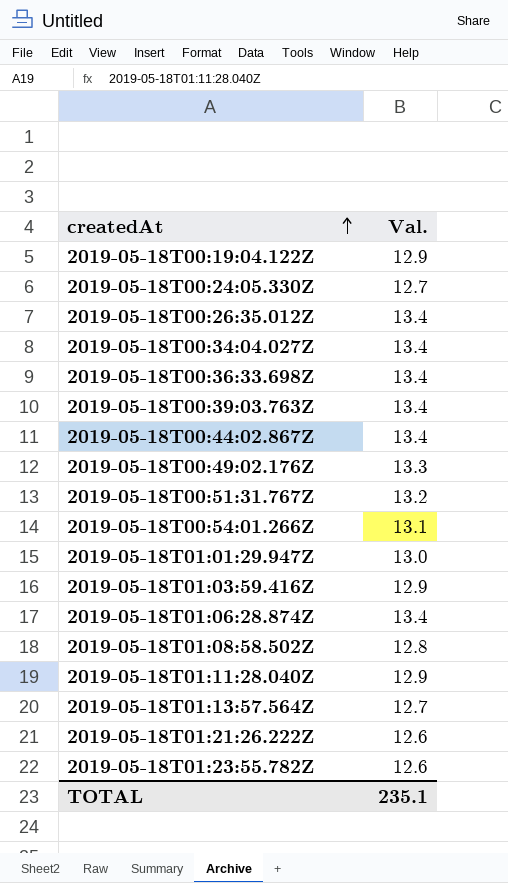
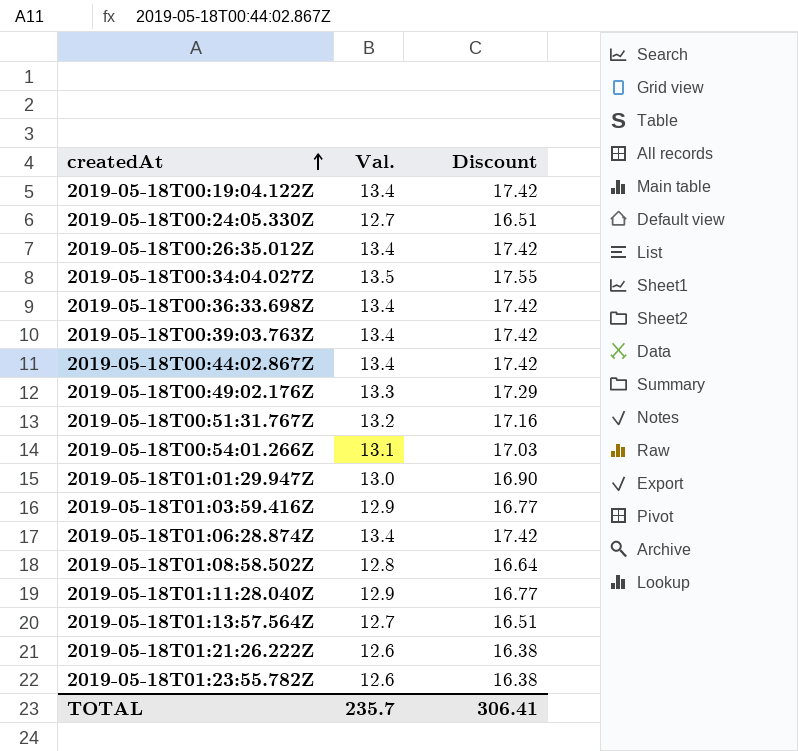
column Discount | formula: none -> [Val.] * 1.3
2019-05-18T00:19:04.122Z | Val.: 12.9 -> 13.4
2019-05-18T00:34:04.027Z | Val.: 13.4 -> 13.5
TOTAL | Val.: 235.1 -> 235.7

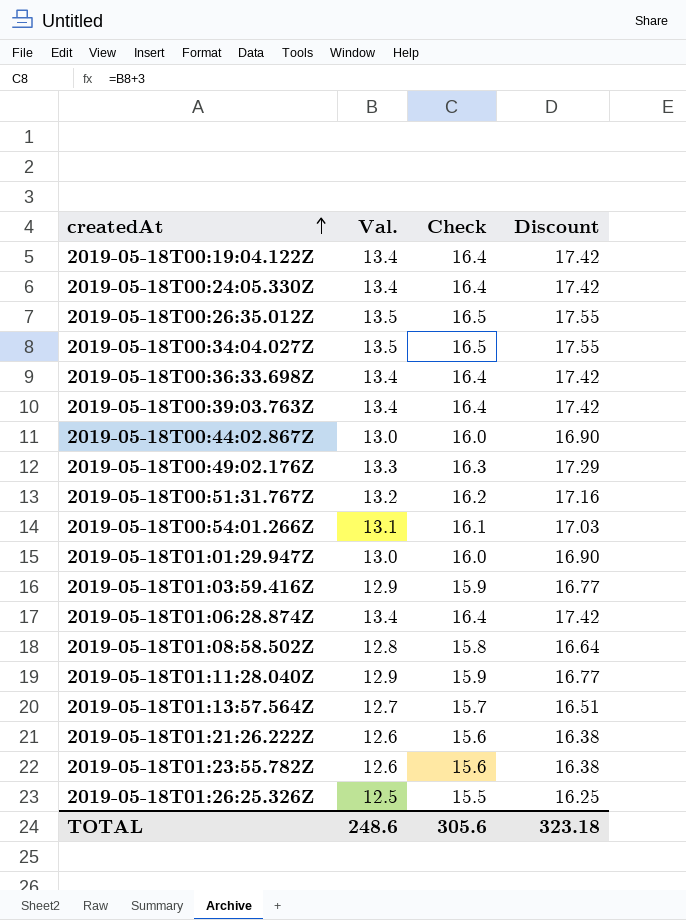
column Check | formula: none -> [Val.] + 3
2019-05-18T00:24:05.330Z | Val.: 12.7 -> 13.4
2019-05-18T00:24:05.330Z | Discount: 16.51 -> 17.42
2019-05-18T00:26:35.012Z | Val.: 13.4 -> 13.5
2019-05-18T00:26:35.012Z | Discount: 17.42 -> 17.55
2019-05-18T00:44:02.867Z | Val.: 13.4 -> 13.0
2019-05-18T00:44:02.867Z | Discount: 17.42 -> 16.90
row 2019-05-18T01:26:25.326Z: none -> 12.5 | 15.5 | 16.25
TOTAL | Val.: 235.7 -> 248.6
TOTAL | Discount: 306.41 -> 323.18

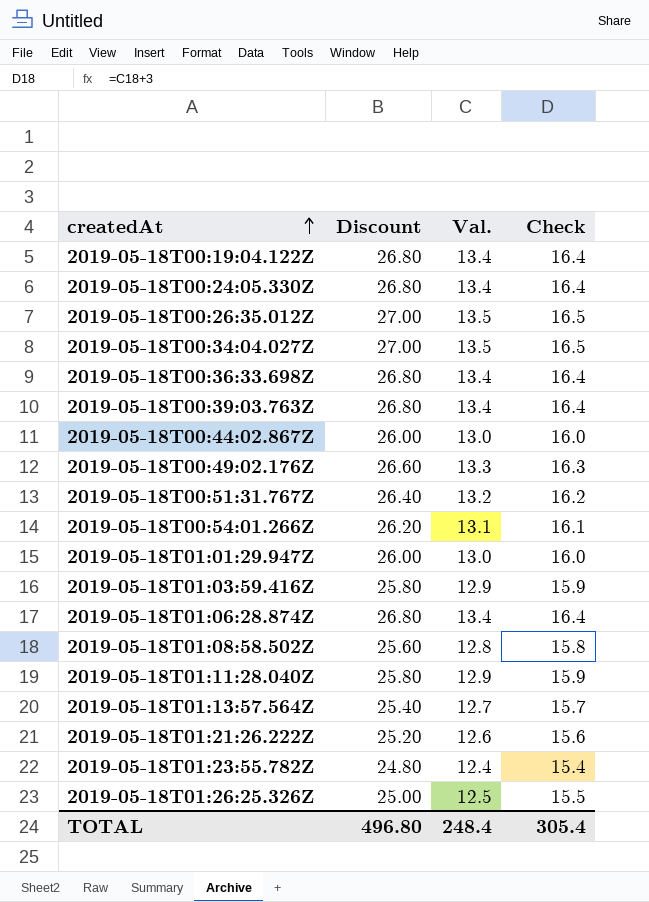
column Discount | formula: [Val.] * 1.3 -> [Val.] * 2
column Discount | position: 4 -> 2
2019-05-18T01:23:55.782Z | Val.: 12.6 -> 12.4
2019-05-18T01:23:55.782Z | Check: 15.6 -> 15.4
TOTAL | Discount: 323.18 -> 496.80
TOTAL | Val.: 248.6 -> 248.4
TOTAL | Check: 305.6 -> 305.4

